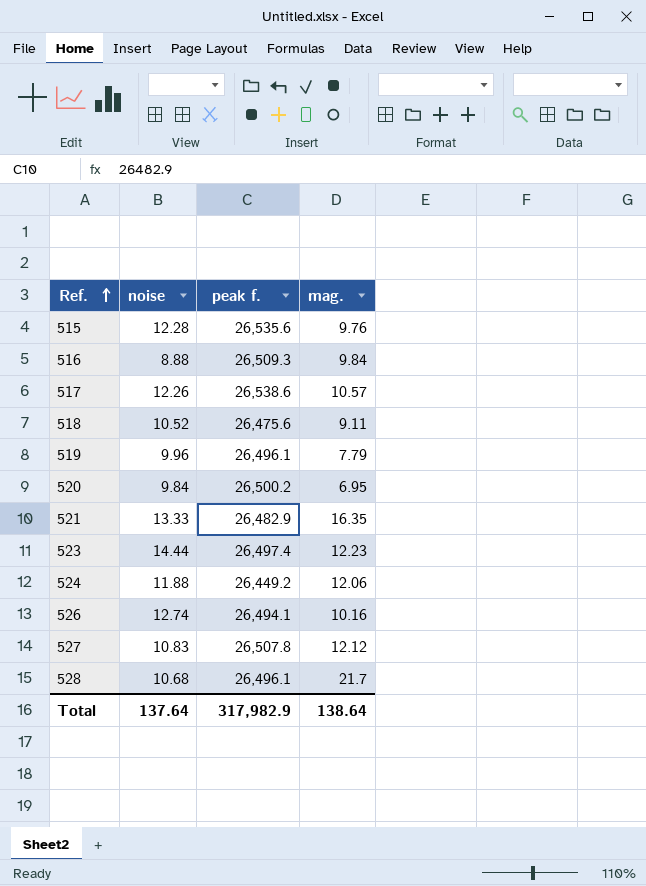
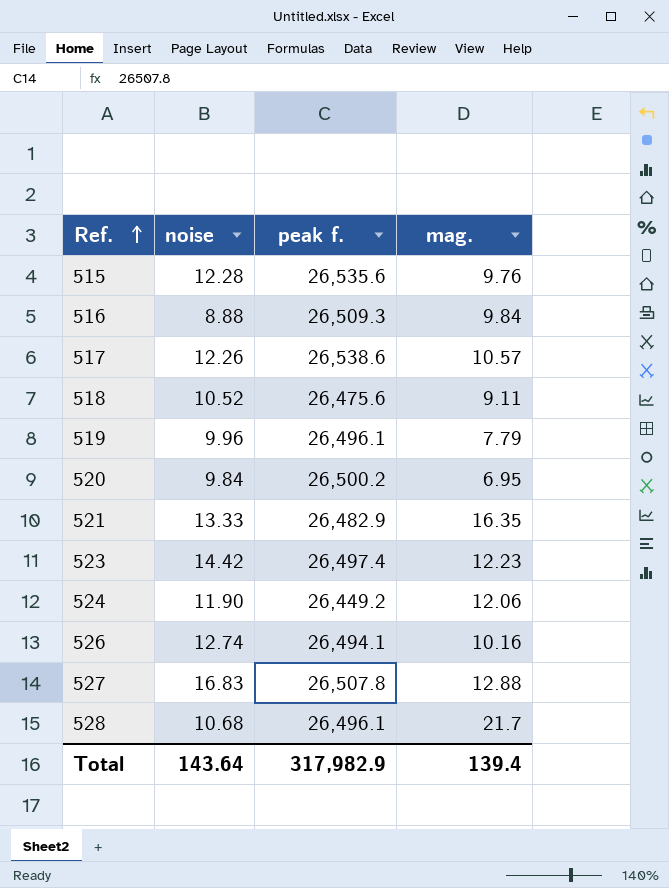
523 | noise: 14.44 -> 14.42
524 | noise: 11.88 -> 11.90
527 | noise: 10.83 -> 16.83
527 | mag.: 12.12 -> 12.88
Total | noise: 137.64 -> 143.64
Total | mag.: 138.64 -> 139.4

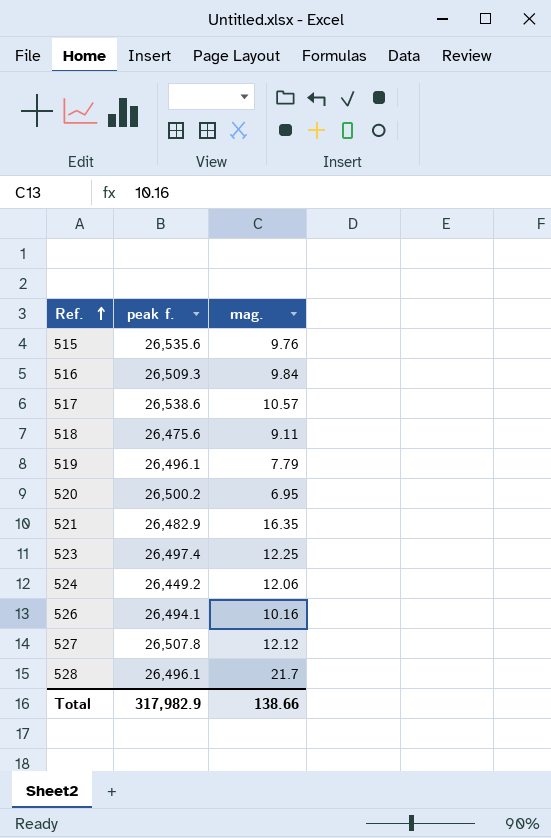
column noise | position: 2 -> none
523 | mag.: 12.23 -> 12.25
527 | mag.: 12.88 -> 12.12
Total | mag.: 139.4 -> 138.66

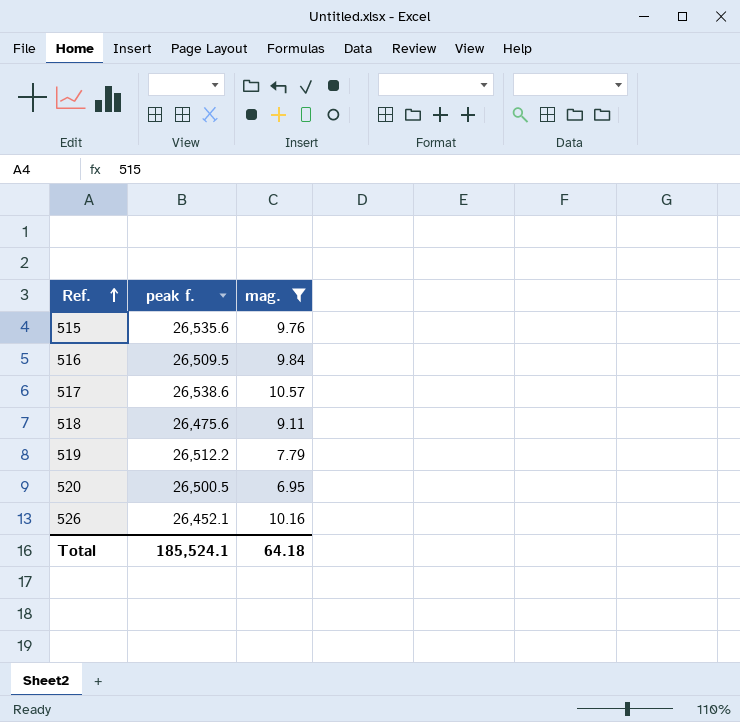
filter: none -> mag. <= 10.57
516 | peak f.: 26,509.3 -> 26,509.5
519 | peak f.: 26,496.1 -> 26,512.2
520 | peak f.: 26,500.2 -> 26,500.5
526 | peak f.: 26,494.1 -> 26,452.1
Total | peak f.: 317,982.9 -> 185,524.1
Total | mag.: 138.66 -> 64.18

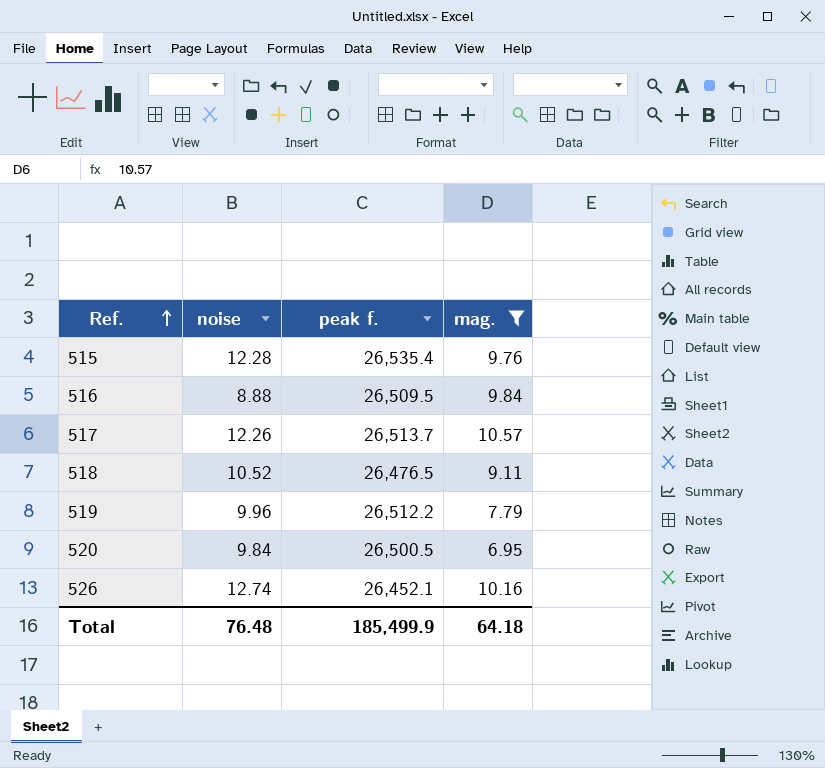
column noise | position: none -> 2
515 | peak f.: 26,535.6 -> 26,535.4
517 | peak f.: 26,538.6 -> 26,513.7
518 | peak f.: 26,475.6 -> 26,476.5
Total | peak f.: 185,524.1 -> 185,499.9

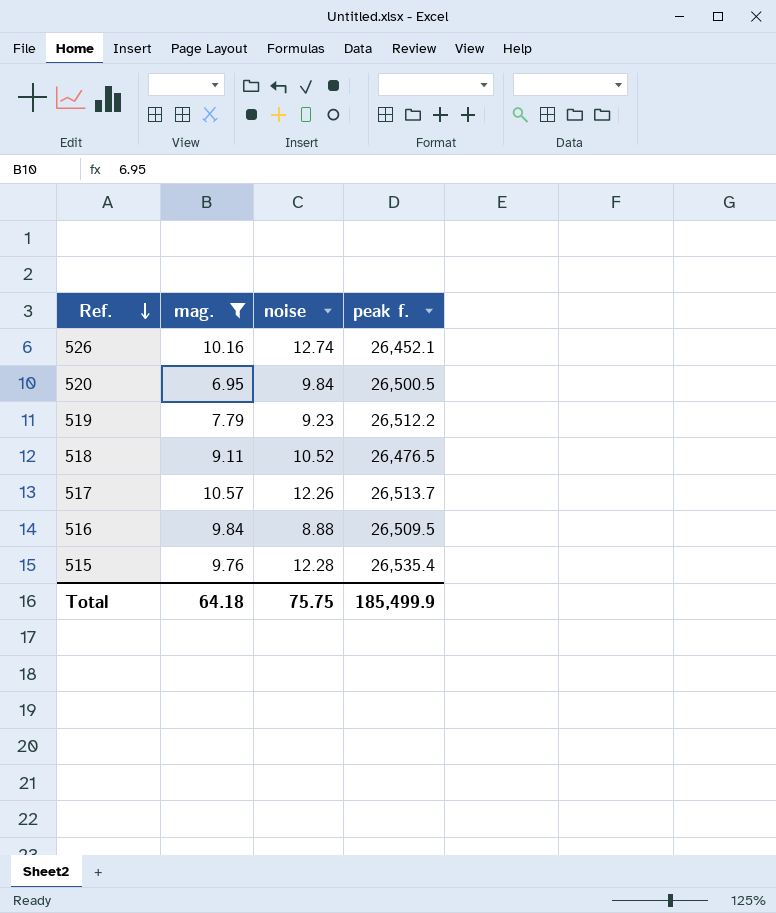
row order: Ref. ascending -> Ref. descending
column mag. | position: 4 -> 2
519 | noise: 9.96 -> 9.23
Total | noise: 76.48 -> 75.75

